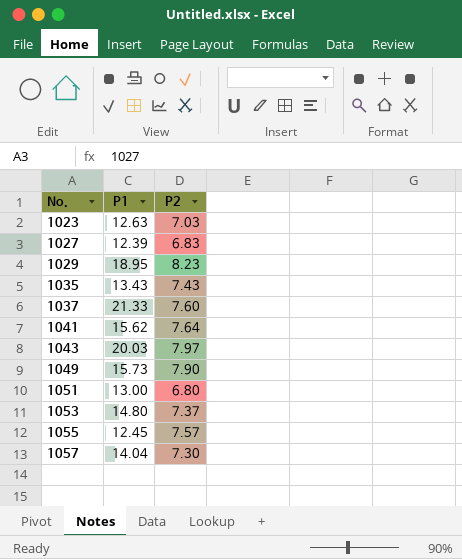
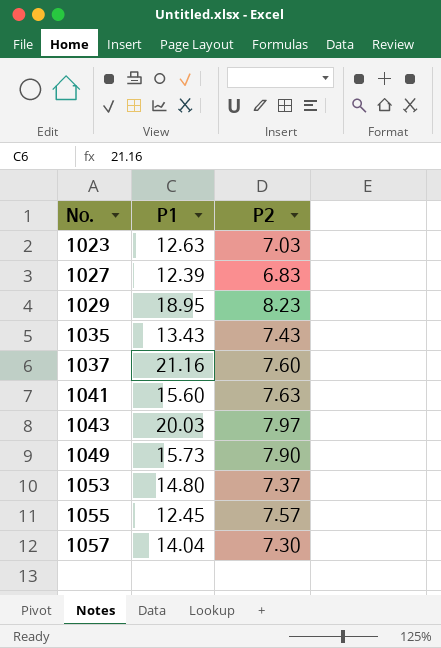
row 1051: 13.00 | 6.80 -> none
1037 | P1: 21.33 -> 21.16
1041 | P1: 15.62 -> 15.60
1041 | P2: 7.64 -> 7.63

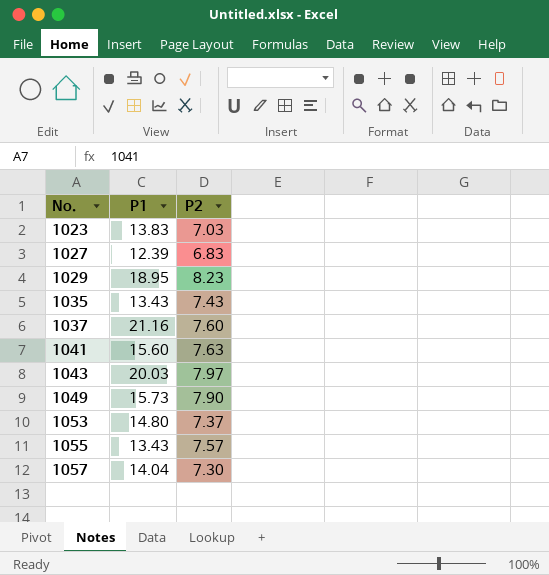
1023 | P1: 12.63 -> 13.83
1055 | P1: 12.45 -> 13.43

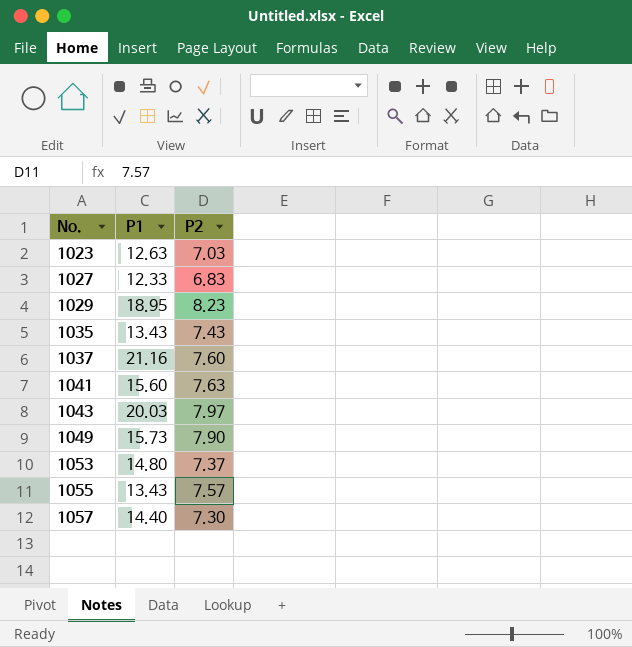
1023 | P1: 13.83 -> 12.63
1027 | P1: 12.39 -> 12.33
1057 | P1: 14.04 -> 14.40

